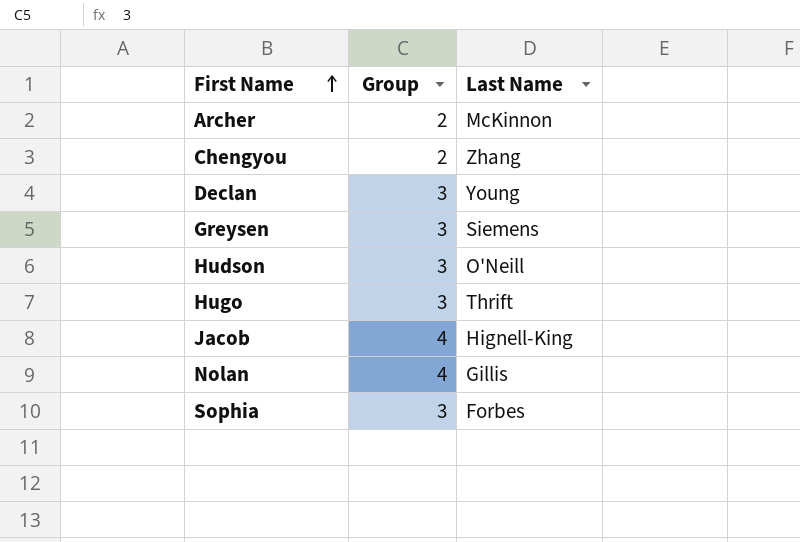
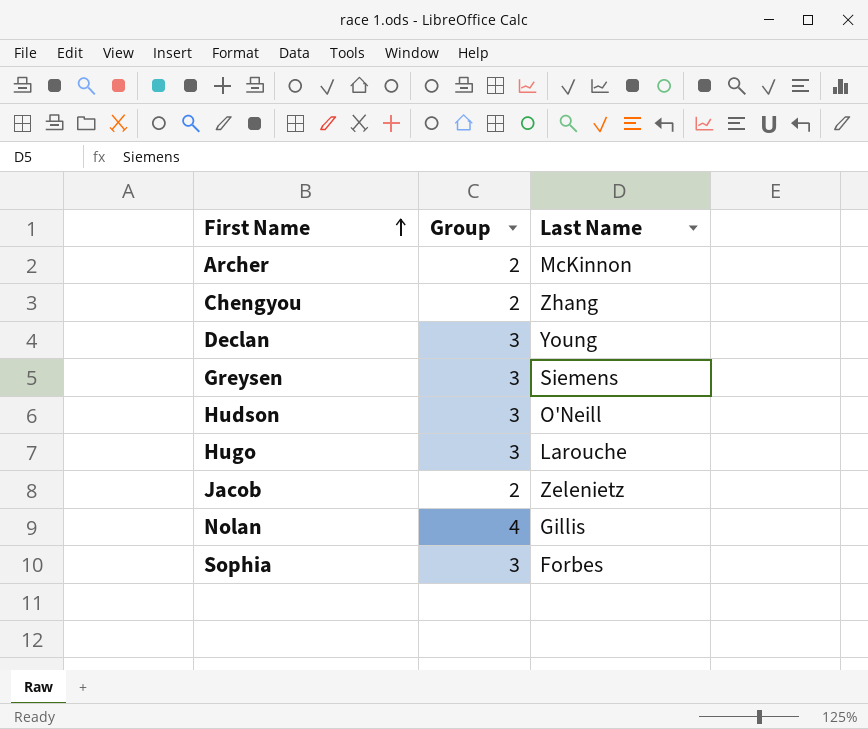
Hugo | Last Name: Thrift -> Larouche
Jacob | Group: 4 -> 2
Jacob | Last Name: Hignell-King -> Zelenietz

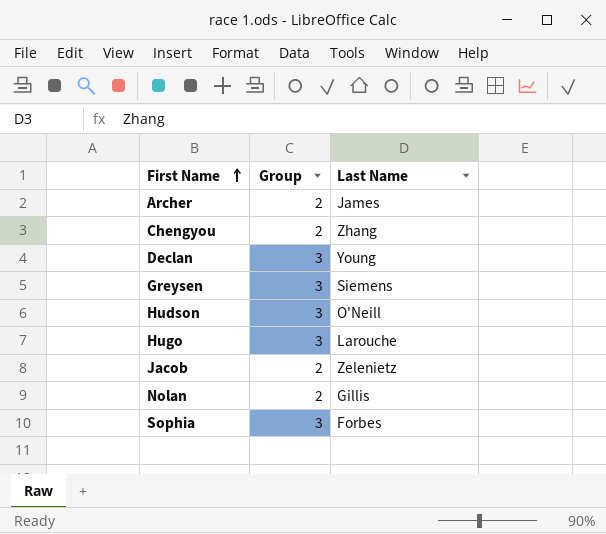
Archer | Last Name: McKinnon -> James
Nolan | Group: 4 -> 2

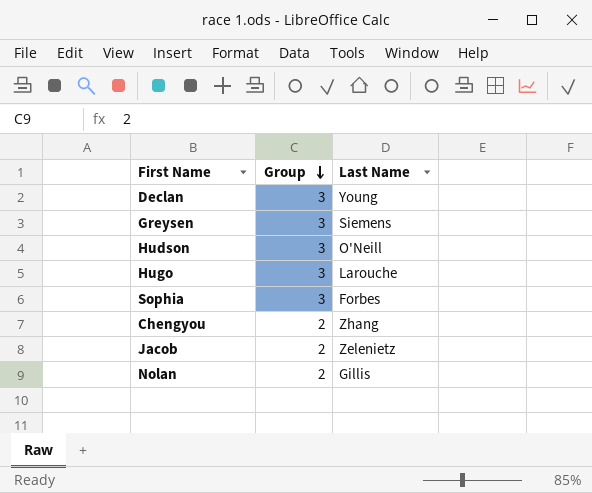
row order: First Name ascending -> Group descending
row Archer: 2 | James -> none

